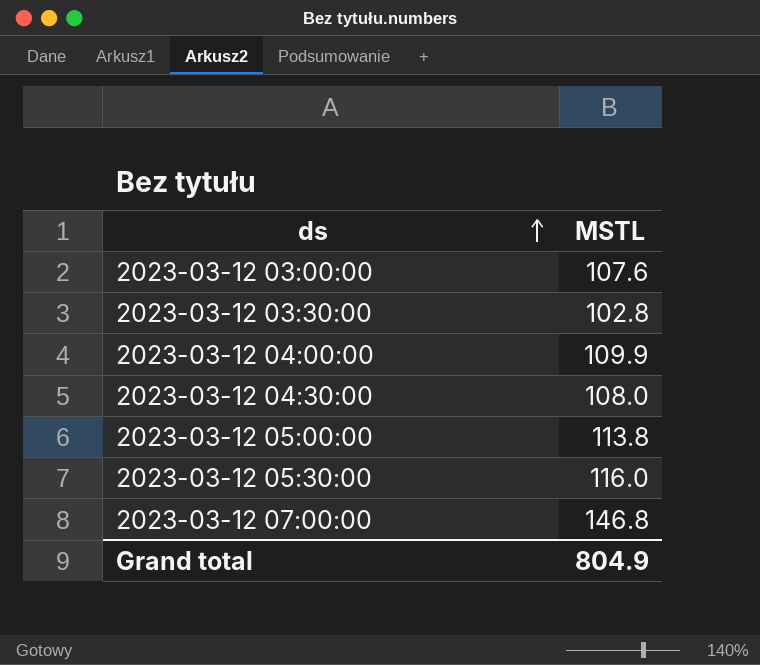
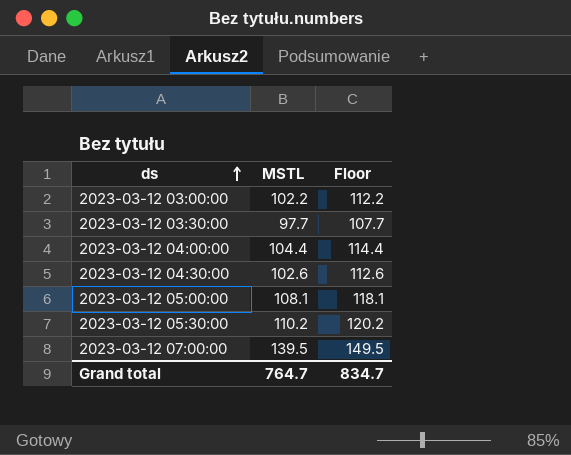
column Floor | formula: none -> [MSTL] + 10
2023-03-12 03:00:00 | MSTL: 107.6 -> 102.2
2023-03-12 03:30:00 | MSTL: 102.8 -> 97.7
2023-03-12 04:00:00 | MSTL: 109.9 -> 104.4
2023-03-12 04:30:00 | MSTL: 108.0 -> 102.6
2023-03-12 05:00:00 | MSTL: 113.8 -> 108.1
2023-03-12 05:30:00 | MSTL: 116.0 -> 110.2
2023-03-12 07:00:00 | MSTL: 146.8 -> 139.5
Grand total | MSTL: 804.9 -> 764.7

